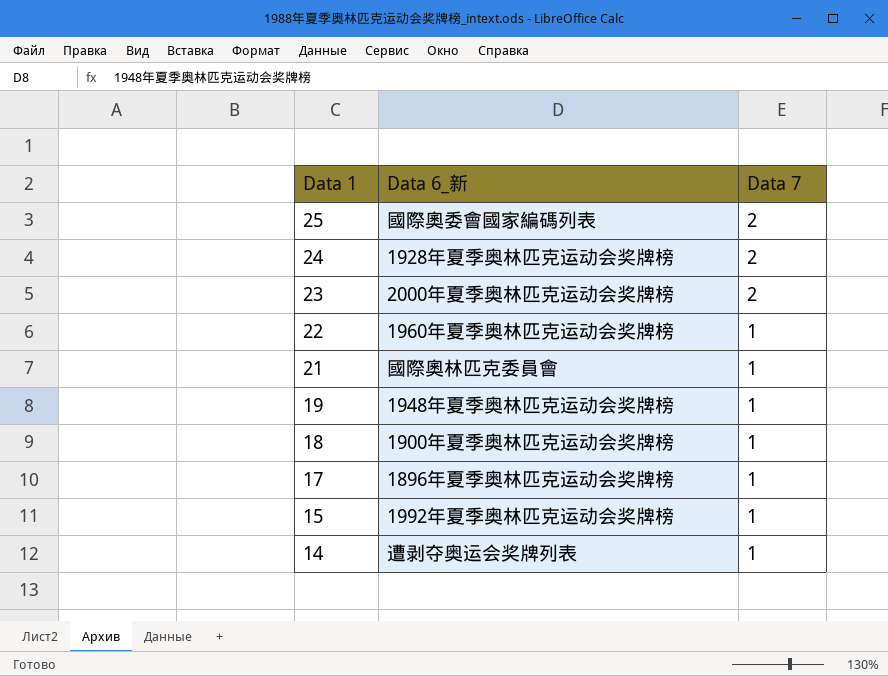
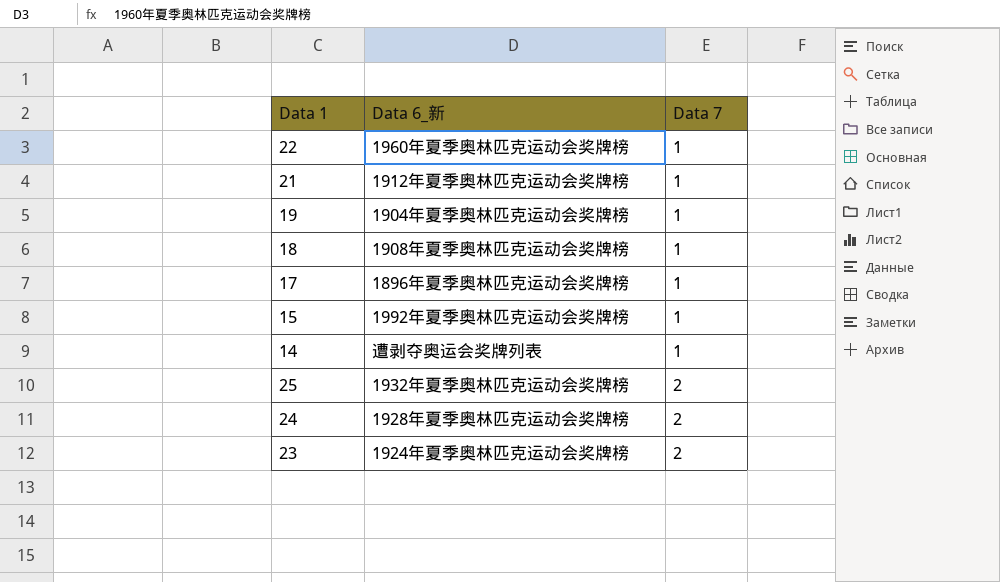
row order: Data 1 descending -> Data 7 ascending
21 | Data 6_新: 國際奧林匹克委員會 -> 1912年夏季奥林匹克运动会奖牌榜
19 | Data 6_新: 1948年夏季奥林匹克运动会奖牌榜 -> 1904年夏季奥林匹克运动会奖牌榜
18 | Data 6_新: 1900年夏季奥林匹克运动会奖牌榜 -> 1908年夏季奥林匹克运动会奖牌榜
25 | Data 6_新: 國際奧委會國家編碼列表 -> 1932年夏季奥林匹克运动会奖牌榜
23 | Data 6_新: 2000年夏季奥林匹克运动会奖牌榜 -> 1924年夏季奥林匹克运动会奖牌榜

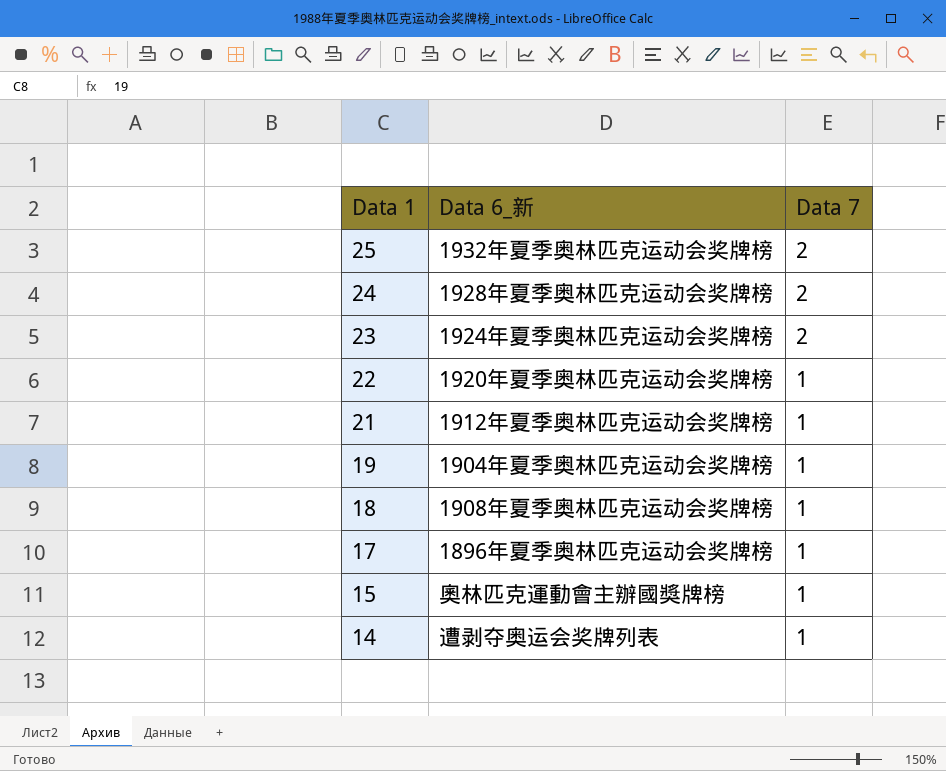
row order: Data 7 ascending -> Data 1 descending
22 | Data 6_新: 1960年夏季奥林匹克运动会奖牌榜 -> 1920年夏季奥林匹克运动会奖牌榜
15 | Data 6_新: 1992年夏季奥林匹克运动会奖牌榜 -> 奧林匹克運動會主辦國獎牌榜

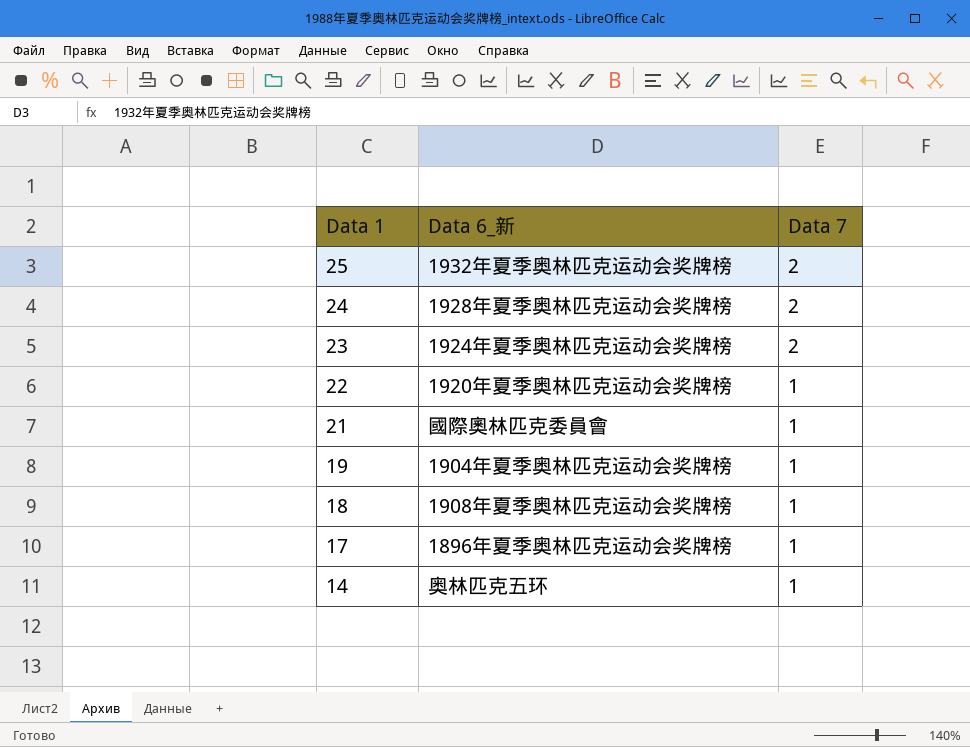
row 15: 奧林匹克運動會主辦國獎牌榜 | 1 -> none
21 | Data 6_新: 1912年夏季奥林匹克运动会奖牌榜 -> 國際奧林匹克委員會
14 | Data 6_新: 遭剥夺奥运会奖牌列表 -> 奥林匹克五环

